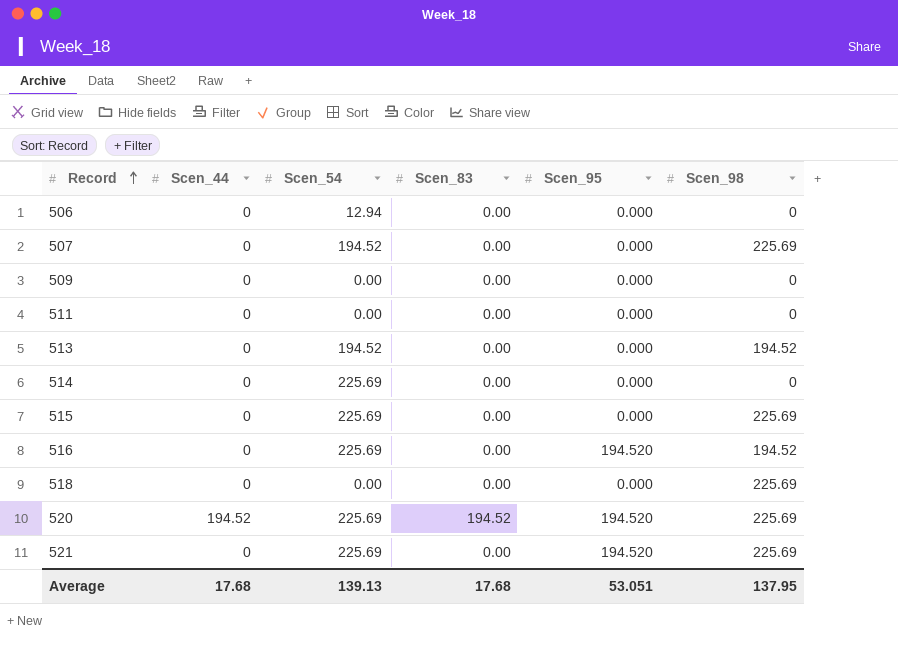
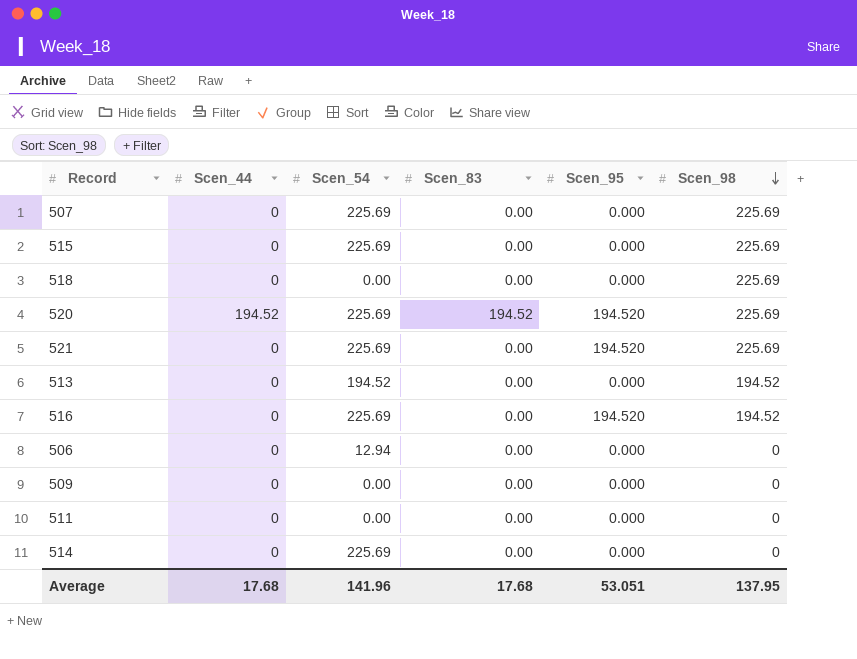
row order: Record ascending -> Scen_98 descending
507 | Scen_54: 194.52 -> 225.69
Average | Scen_54: 139.13 -> 141.96

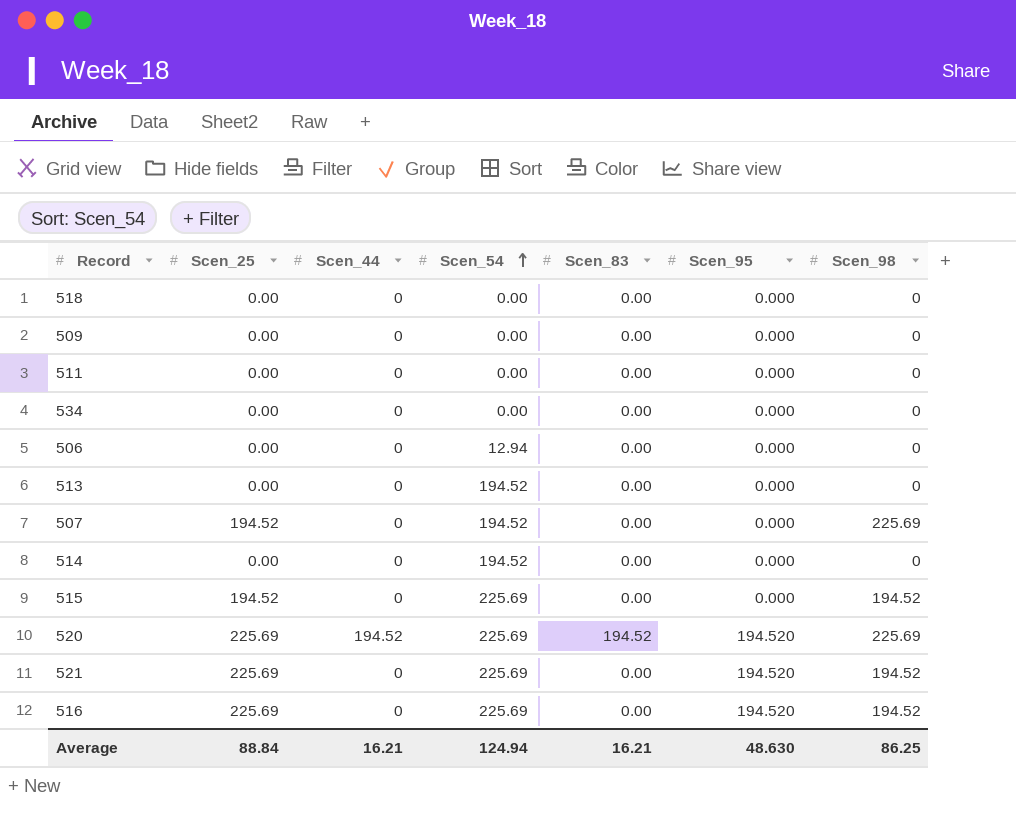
row order: Scen_98 descending -> Scen_54 ascending
column Scen_25 | position: none -> 2
518 | Scen_98: 225.69 -> 0
row 534: none -> 0.00 | 0 | 0.00 | 0.00 | 0.000 | 0
513 | Scen_98: 194.52 -> 0
507 | Scen_54: 225.69 -> 194.52
514 | Scen_54: 225.69 -> 194.52
515 | Scen_98: 225.69 -> 194.52
521 | Scen_98: 225.69 -> 194.52
Average | Scen_44: 17.68 -> 16.21
Average | Scen_54: 141.96 -> 124.94
Average | Scen_83: 17.68 -> 16.21
Average | Scen_95: 53.051 -> 48.630
Average | Scen_98: 137.95 -> 86.25

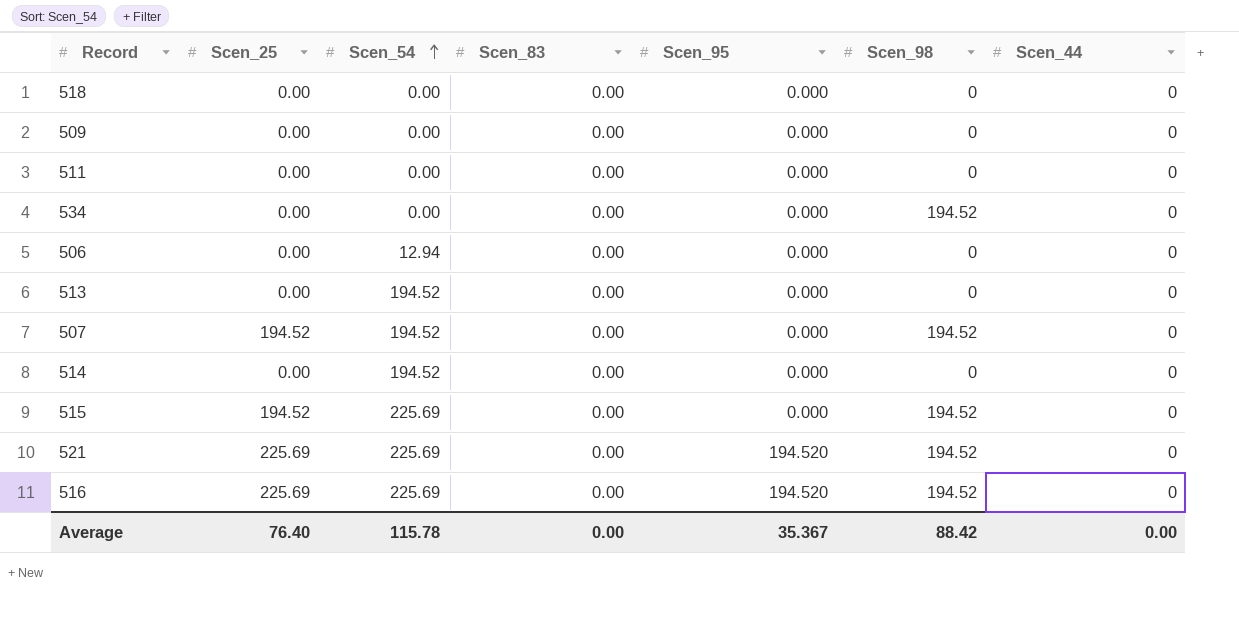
column Scen_44 | position: 3 -> 7
row 520: 225.69 | 194.52 | 225.69 | 194.52 | 194.520 | 225.69 -> none
534 | Scen_98: 0 -> 194.52
507 | Scen_98: 225.69 -> 194.52
Average | Scen_25: 88.84 -> 76.40
Average | Scen_54: 124.94 -> 115.78
Average | Scen_83: 16.21 -> 0.00
Average | Scen_95: 48.630 -> 35.367
Average | Scen_98: 86.25 -> 88.42
Average | Scen_44: 16.21 -> 0.00

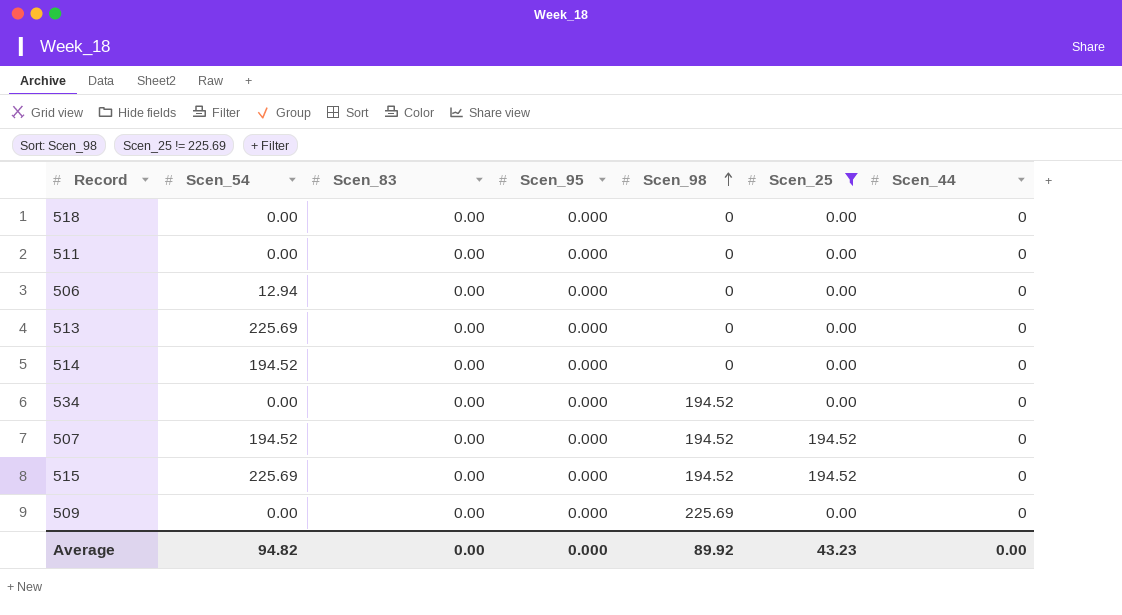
filter: none -> Scen_25 != 225.69
row order: Scen_54 ascending -> Scen_98 ascending
column Scen_25 | position: 2 -> 6
513 | Scen_54: 194.52 -> 225.69
509 | Scen_98: 0 -> 225.69
Average | Scen_54: 115.78 -> 94.82
Average | Scen_95: 35.367 -> 0.000
Average | Scen_98: 88.42 -> 89.92
Average | Scen_25: 76.40 -> 43.23

